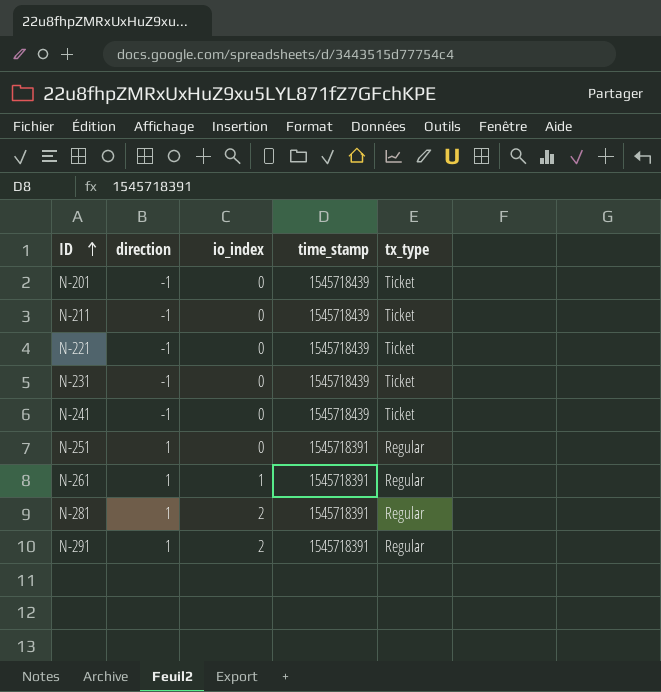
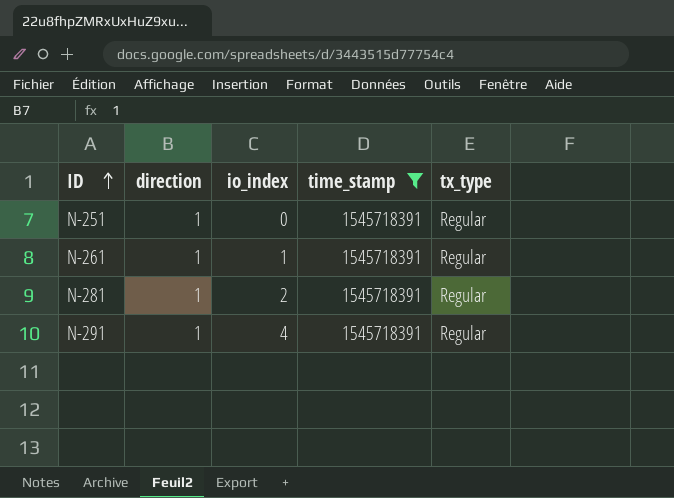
filter: none -> time_stamp = 1545718391
N-291 | io_index: 2 -> 4

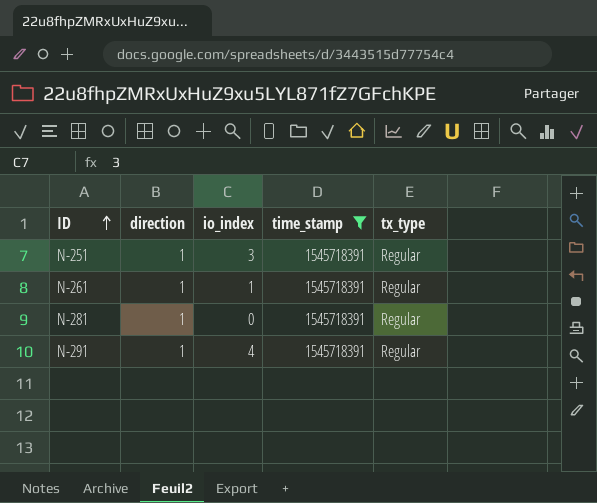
N-251 | io_index: 0 -> 3
N-281 | io_index: 2 -> 0

